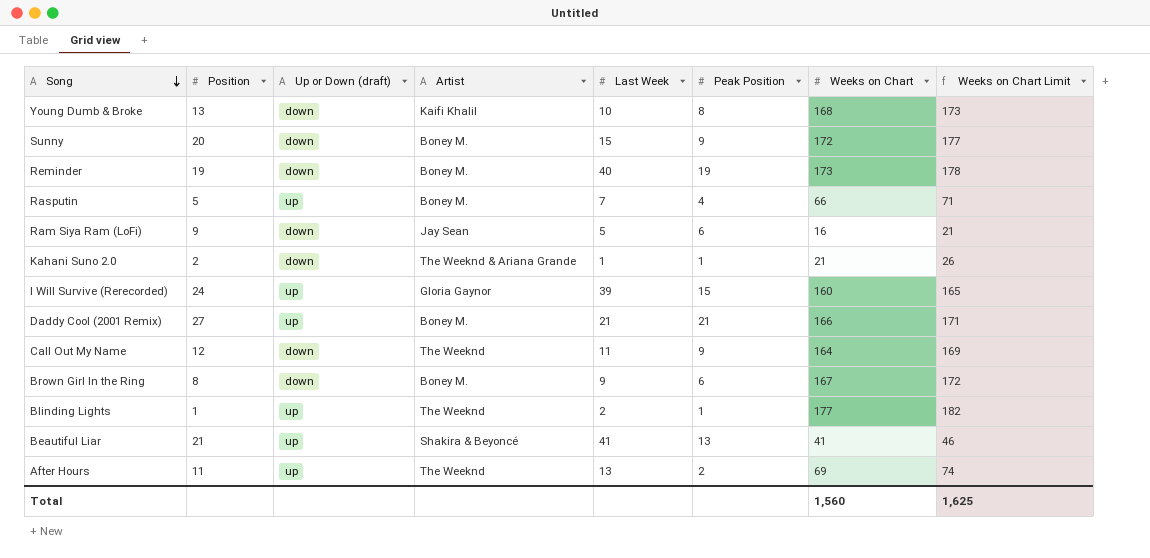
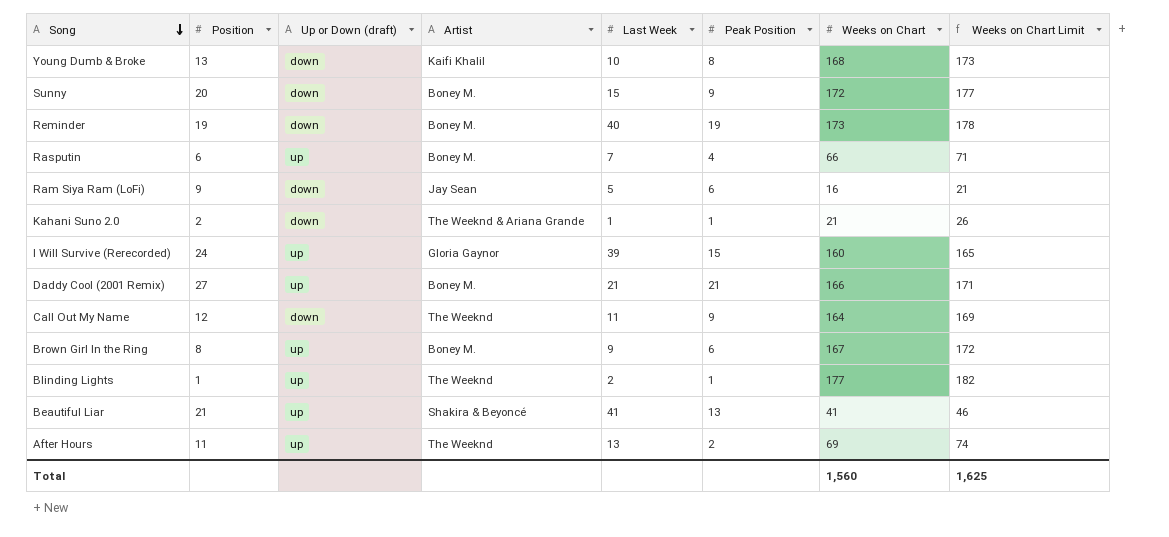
Rasputin | Position: 5 -> 6
Brown Girl In the Ring | Up or Down (draft): down -> up

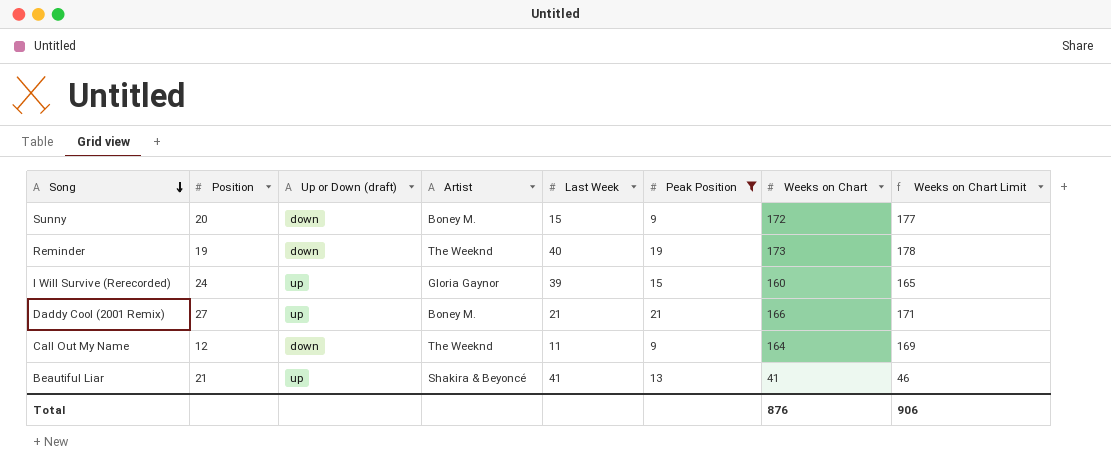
filter: none -> Peak Position >= 9
Reminder | Artist: Boney M. -> The Weeknd
Total | Weeks on Chart: 1,560 -> 876
Total | Weeks on Chart Limit: 1,625 -> 906

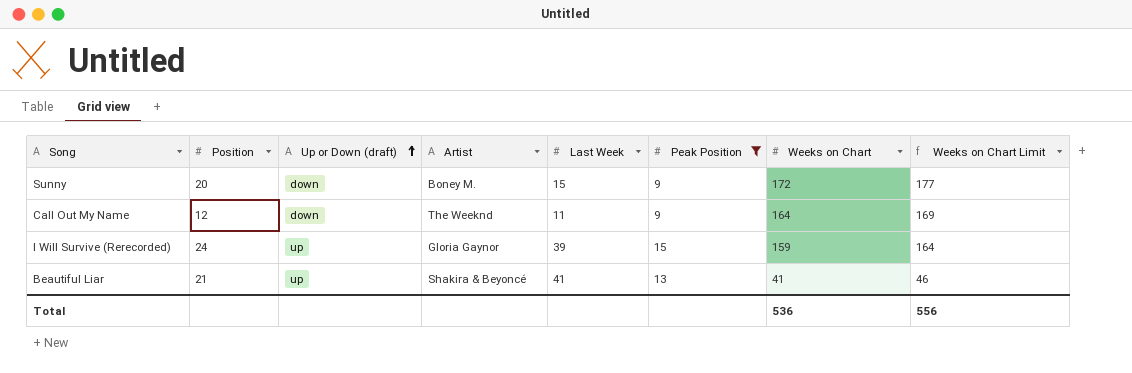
row order: Song descending -> Up or Down (draft) ascending
row Reminder: 19 | down | The Weeknd | 40 | 19 | 173 | 178 -> none
row Daddy Cool (2001 Remix): 27 | up | Boney M. | 21 | 21 | 166 | 171 -> none
I Will Survive (Rerecorded) | Weeks on Chart: 160 -> 159
I Will Survive (Rerecorded) | Weeks on Chart Limit: 165 -> 164
Total | Weeks on Chart: 876 -> 536
Total | Weeks on Chart Limit: 906 -> 556

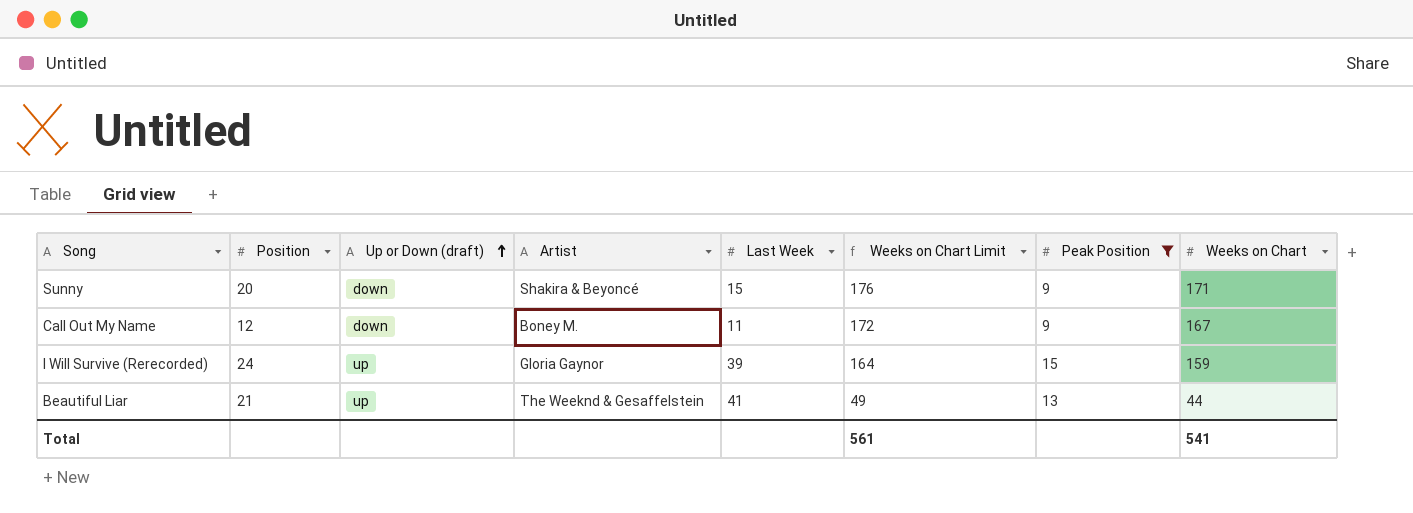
column Weeks on Chart Limit | position: 8 -> 6
Sunny | Artist: Boney M. -> Shakira & Beyoncé
Sunny | Weeks on Chart Limit: 177 -> 176
Sunny | Weeks on Chart: 172 -> 171
Call Out My Name | Artist: The Weeknd -> Boney M.
Call Out My Name | Weeks on Chart Limit: 169 -> 172
Call Out My Name | Weeks on Chart: 164 -> 167
Beautiful Liar | Artist: Shakira & Beyoncé -> The Weeknd & Gesaffelstein
Beautiful Liar | Weeks on Chart Limit: 46 -> 49
Beautiful Liar | Weeks on Chart: 41 -> 44
Total | Weeks on Chart Limit: 556 -> 561
Total | Weeks on Chart: 536 -> 541

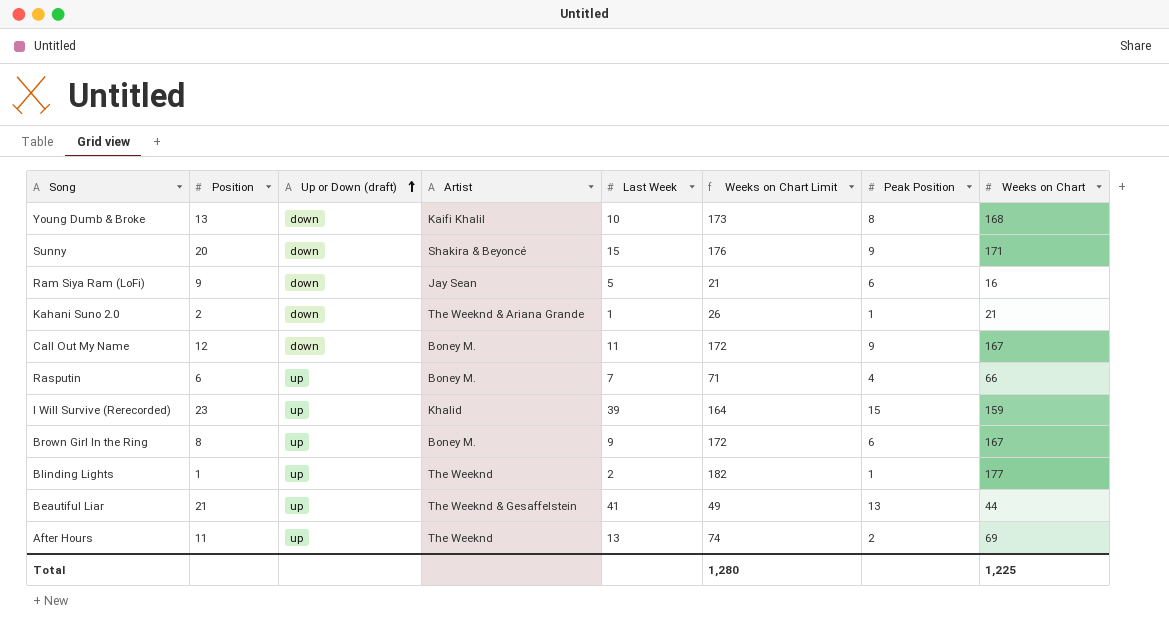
filter: Peak Position >= 9 -> none
I Will Survive (Rerecorded) | Position: 24 -> 23
I Will Survive (Rerecorded) | Artist: Gloria Gaynor -> Khalid
Total | Weeks on Chart Limit: 561 -> 1,280
Total | Weeks on Chart: 541 -> 1,225

